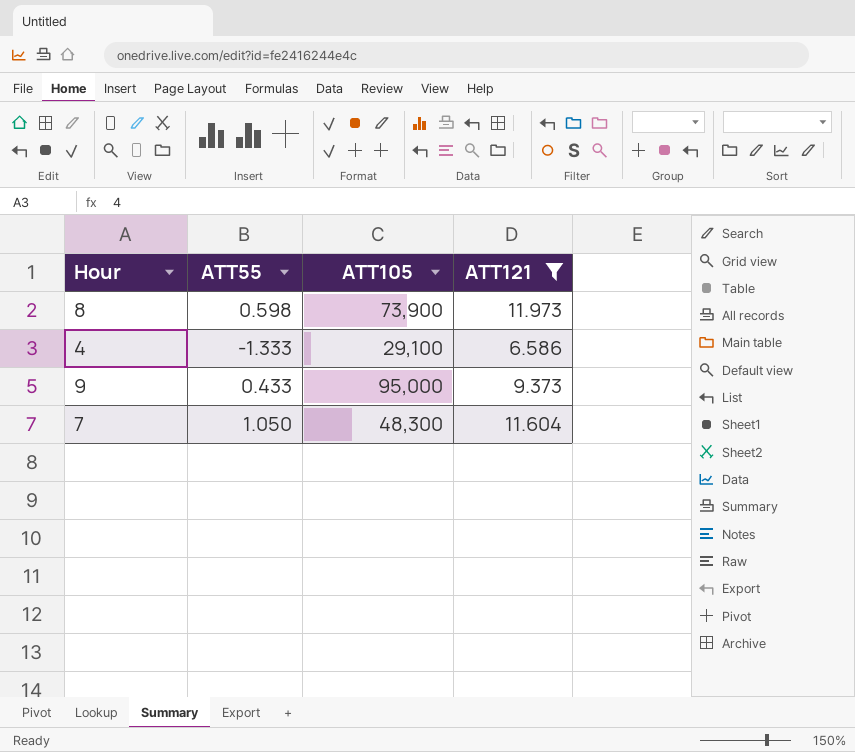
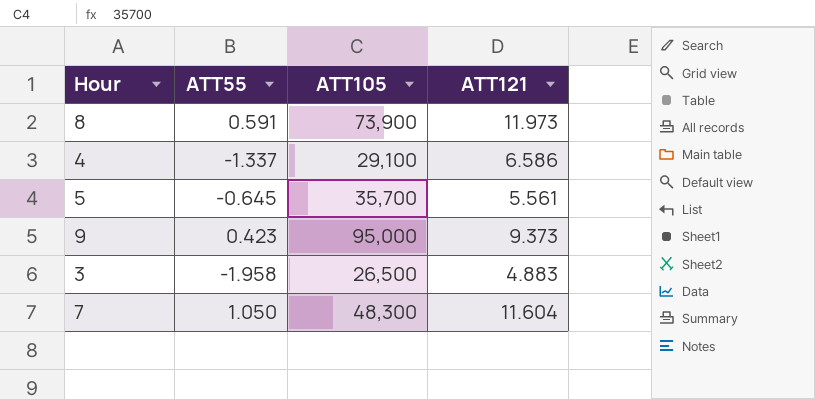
filter: ATT121 >= 6.586 -> none
8 | ATT55: 0.598 -> 0.591
4 | ATT55: -1.333 -> -1.337
9 | ATT55: 0.433 -> 0.423

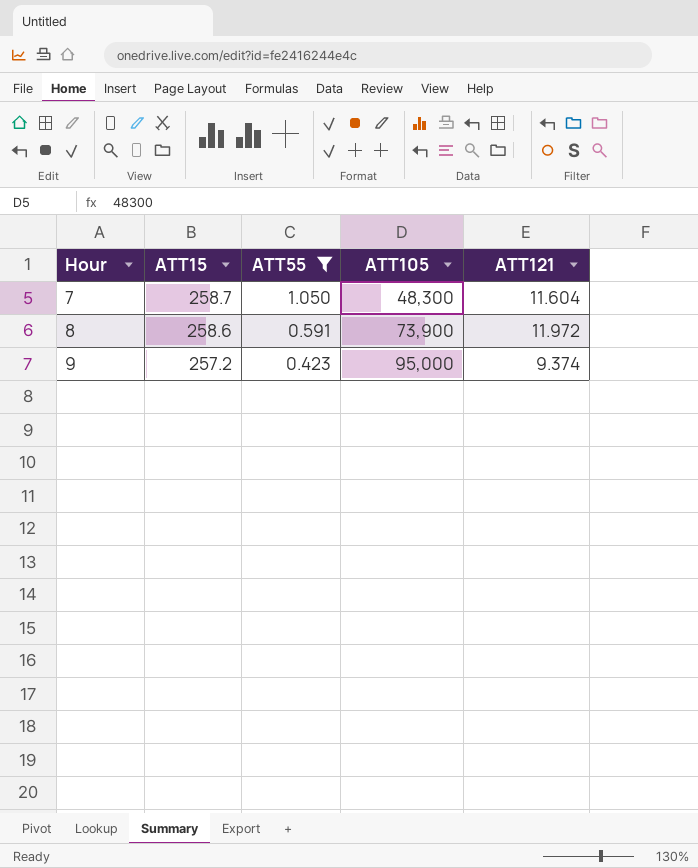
filter: none -> ATT55 >= 0.423
row order: none -> Hour ascending
column ATT15 | position: none -> 2
8 | ATT121: 11.973 -> 11.972
9 | ATT121: 9.373 -> 9.374

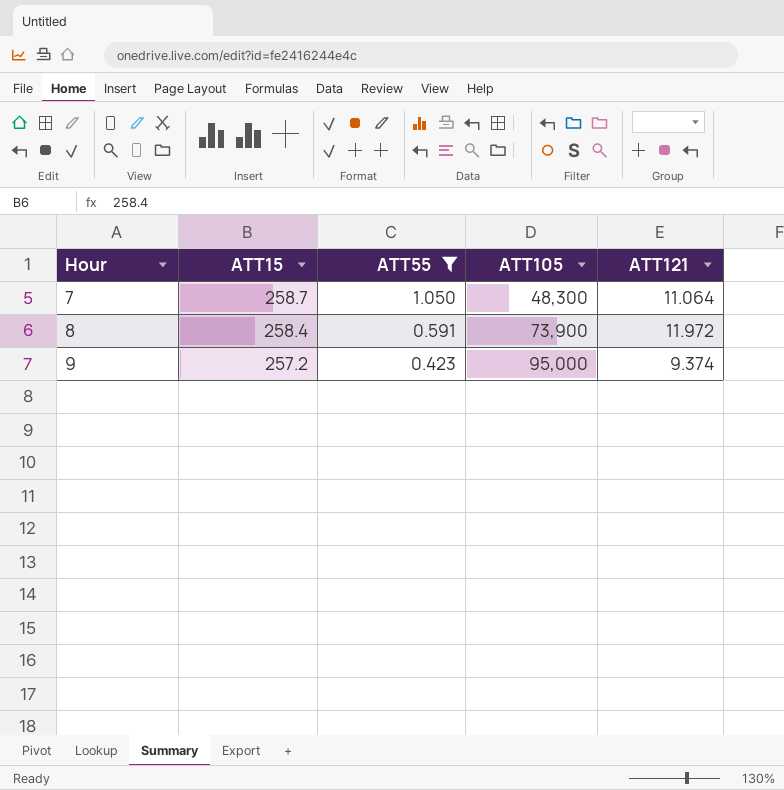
7 | ATT121: 11.604 -> 11.064
8 | ATT15: 258.6 -> 258.4

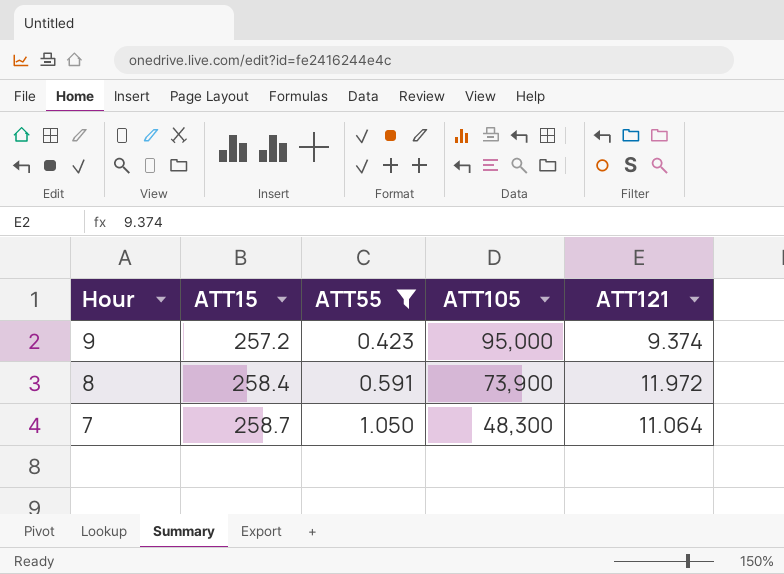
row order: Hour ascending -> Hour descending

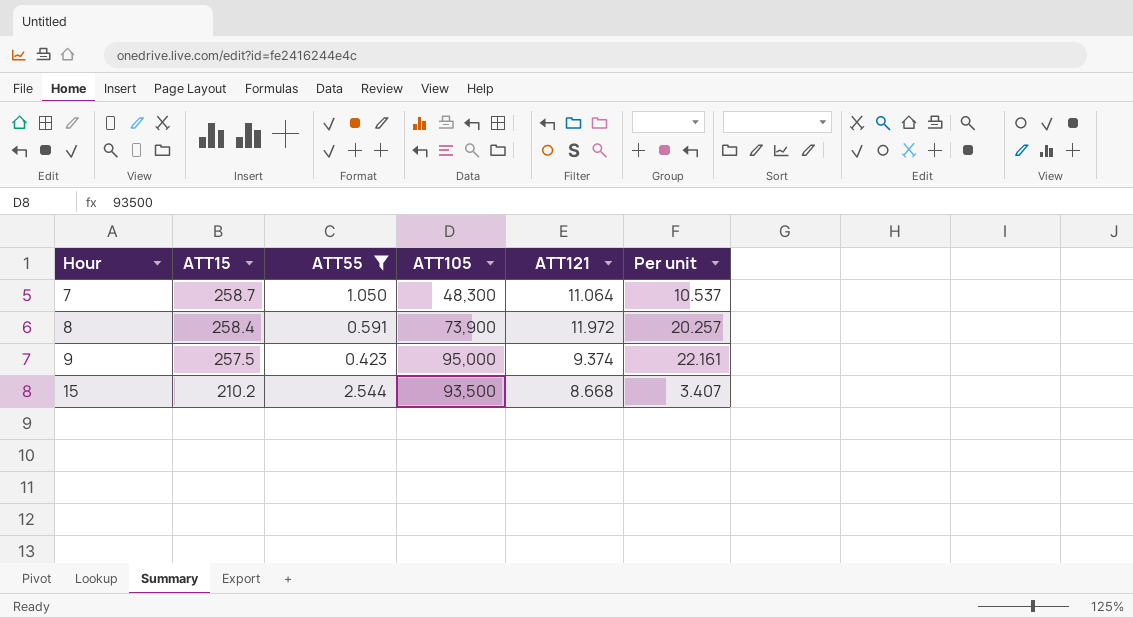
row order: Hour descending -> Hour ascending
column Per unit | formula: none -> [ATT121] / [ATT55]
9 | ATT15: 257.2 -> 257.5
row 15: none -> 210.2 | 2.544 | 93,500 | 8.668 | 3.407

